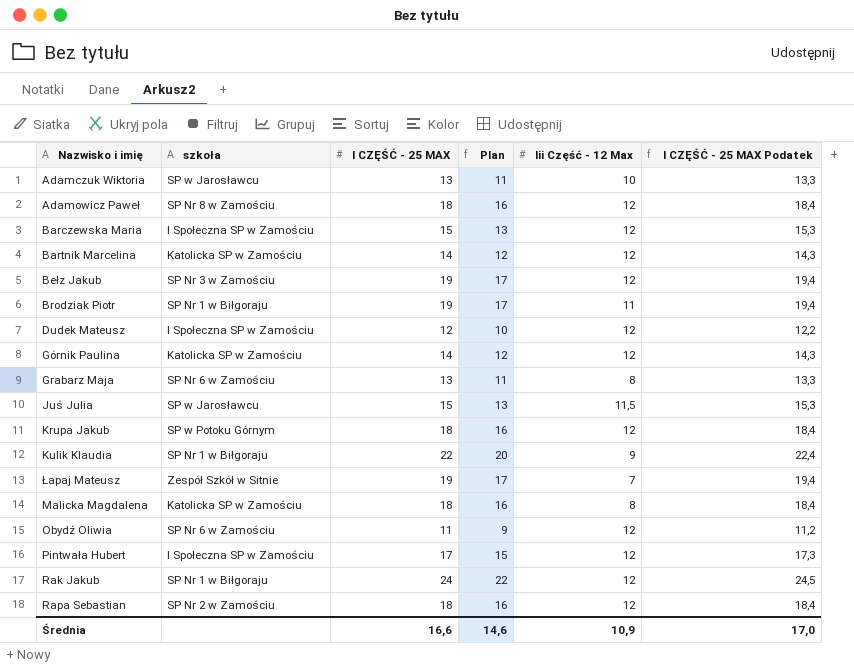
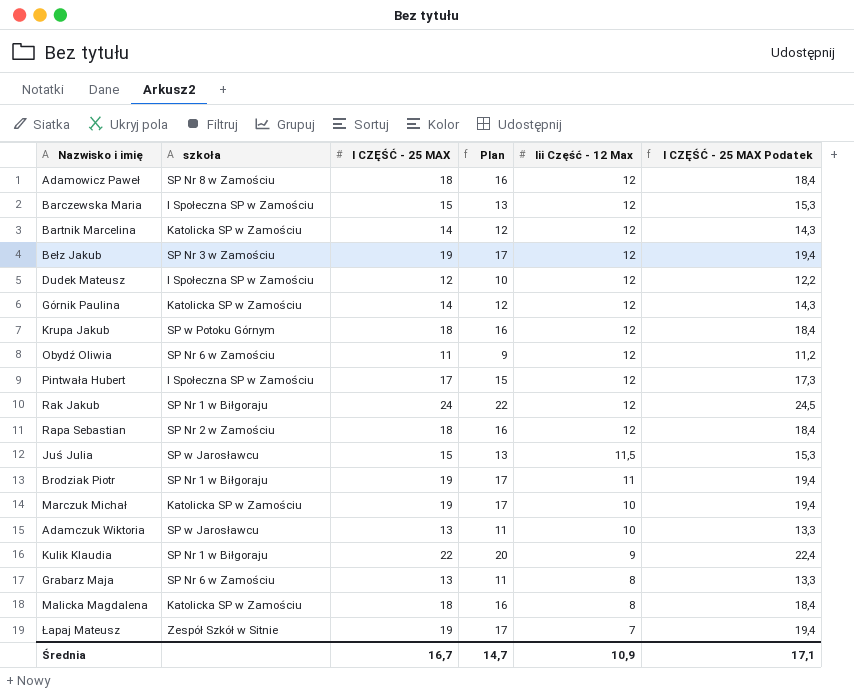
row order: none -> Iii Część - 12 Max descending
row Marczuk Michał: none -> Katolicka SP w Zamościu | 19 | 17 | 10 | 19,4
Średnia | I CZĘŚĆ - 25 MAX: 16,6 -> 16,7
Średnia | Plan: 14,6 -> 14,7
Średnia | I CZĘŚĆ - 25 MAX Podatek: 17,0 -> 17,1

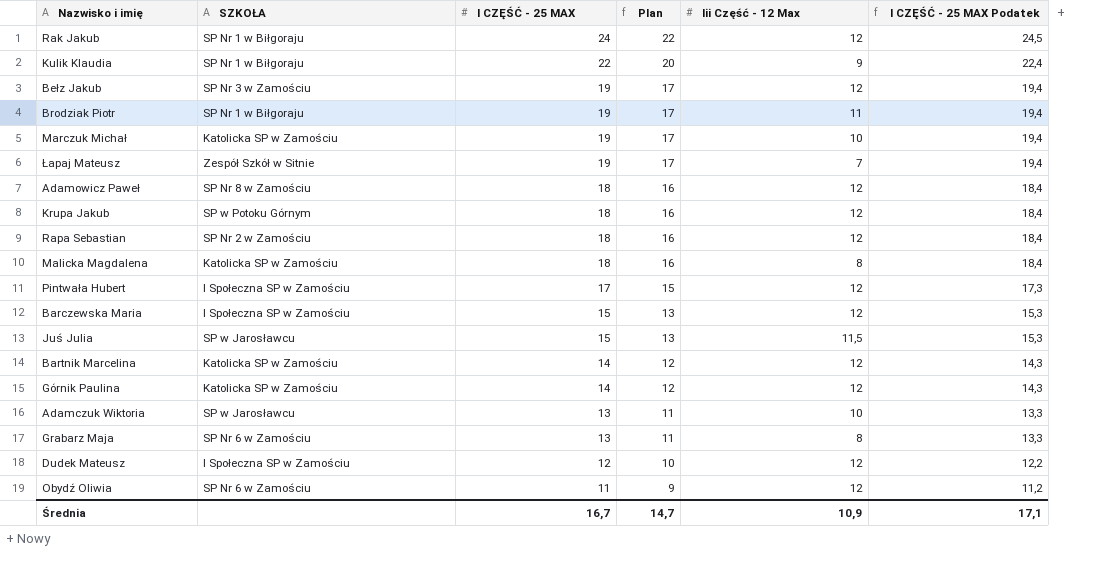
row order: Iii Część - 12 Max descending -> I CZĘŚĆ - 25 MAX descending
column name: szkoła -> SZKOŁA

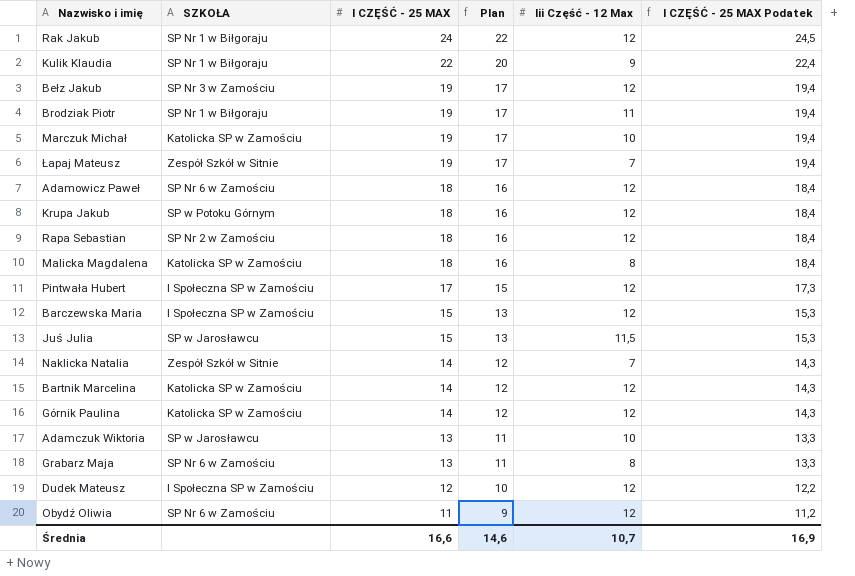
Adamowicz Paweł | SZKOŁA: SP Nr 8 w Zamościu -> SP Nr 6 w Zamościu
row Naklicka Natalia: none -> Zespół Szkół w Sitnie | 14 | 12 | 7 | 14,3
Średnia | I CZĘŚĆ - 25 MAX: 16,7 -> 16,6
Średnia | Plan: 14,7 -> 14,6
Średnia | Iii Część - 12 Max: 10,9 -> 10,7
Średnia | I CZĘŚĆ - 25 MAX Podatek: 17,1 -> 16,9

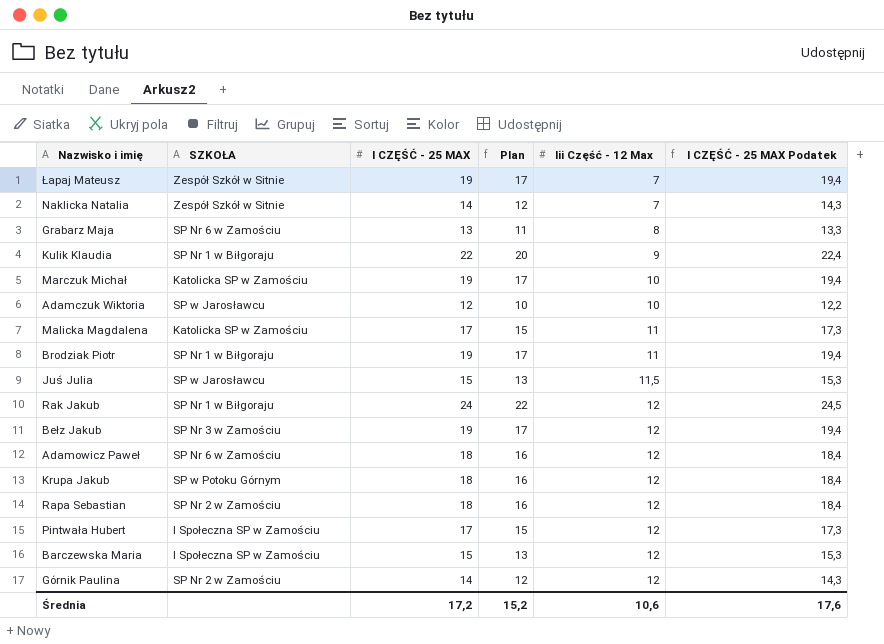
row order: I CZĘŚĆ - 25 MAX descending -> Iii Część - 12 Max ascending
row Bartnik Marcelina: Katolicka SP w Zamościu | 14 | 12 | 12 | 14,3 -> none
row Dudek Mateusz: I Społeczna SP w Zamościu | 12 | 10 | 12 | 12,2 -> none
row Obydź Oliwia: SP Nr 6 w Zamościu | 11 | 9 | 12 | 11,2 -> none
Adamczuk Wiktoria | I CZĘŚĆ - 25 MAX: 13 -> 12
Adamczuk Wiktoria | Plan: 11 -> 10
Adamczuk Wiktoria | I CZĘŚĆ - 25 MAX Podatek: 13,3 -> 12,2
Malicka Magdalena | I CZĘŚĆ - 25 MAX: 18 -> 17
Malicka Magdalena | Plan: 16 -> 15
Malicka Magdalena | Iii Część - 12 Max: 8 -> 11
Malicka Magdalena | I CZĘŚĆ - 25 MAX Podatek: 18,4 -> 17,3
Górnik Paulina | SZKOŁA: Katolicka SP w Zamościu -> SP Nr 2 w Zamościu
Średnia | I CZĘŚĆ - 25 MAX: 16,6 -> 17,2
Średnia | Plan: 14,6 -> 15,2
Średnia | Iii Część - 12 Max: 10,7 -> 10,6
Średnia | I CZĘŚĆ - 25 MAX Podatek: 16,9 -> 17,6

